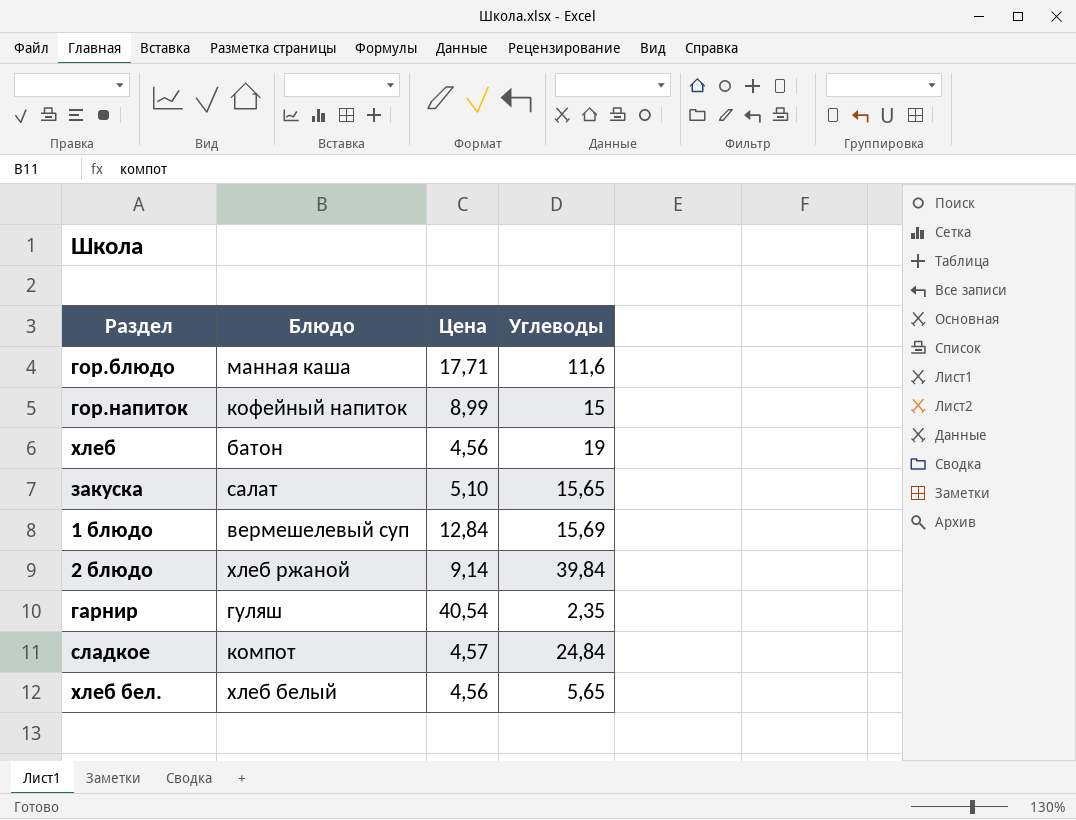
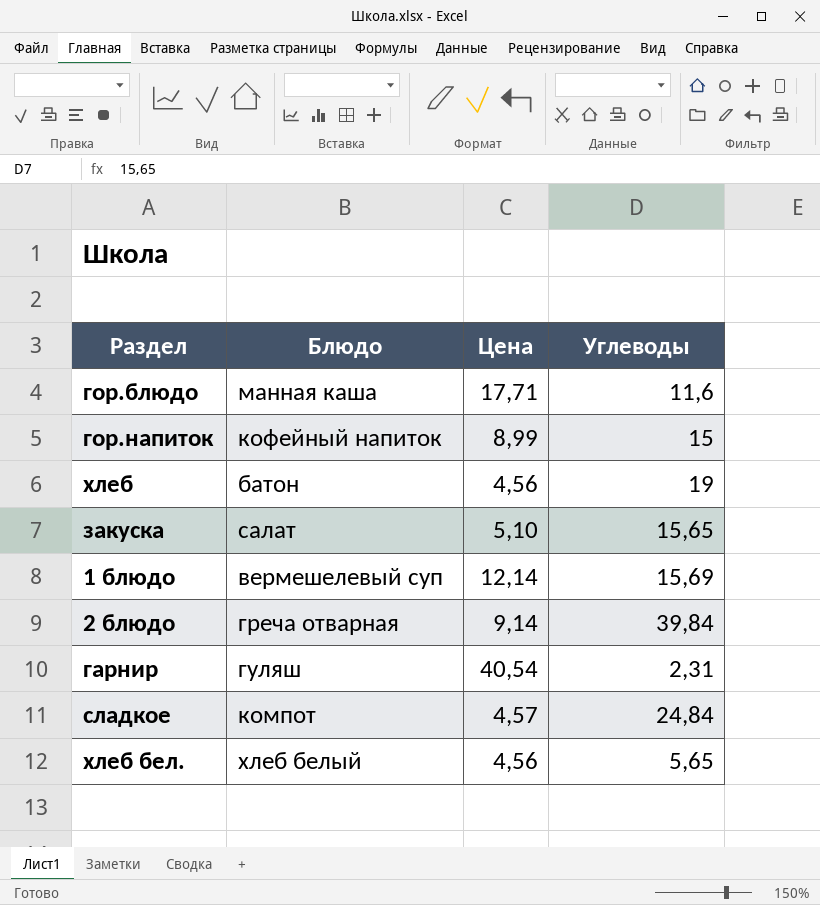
1 блюдо | Цена: 12,84 -> 12,14
2 блюдо | Блюдо: хлеб ржаной -> греча отварная
гарнир | Углеводы: 2,35 -> 2,31

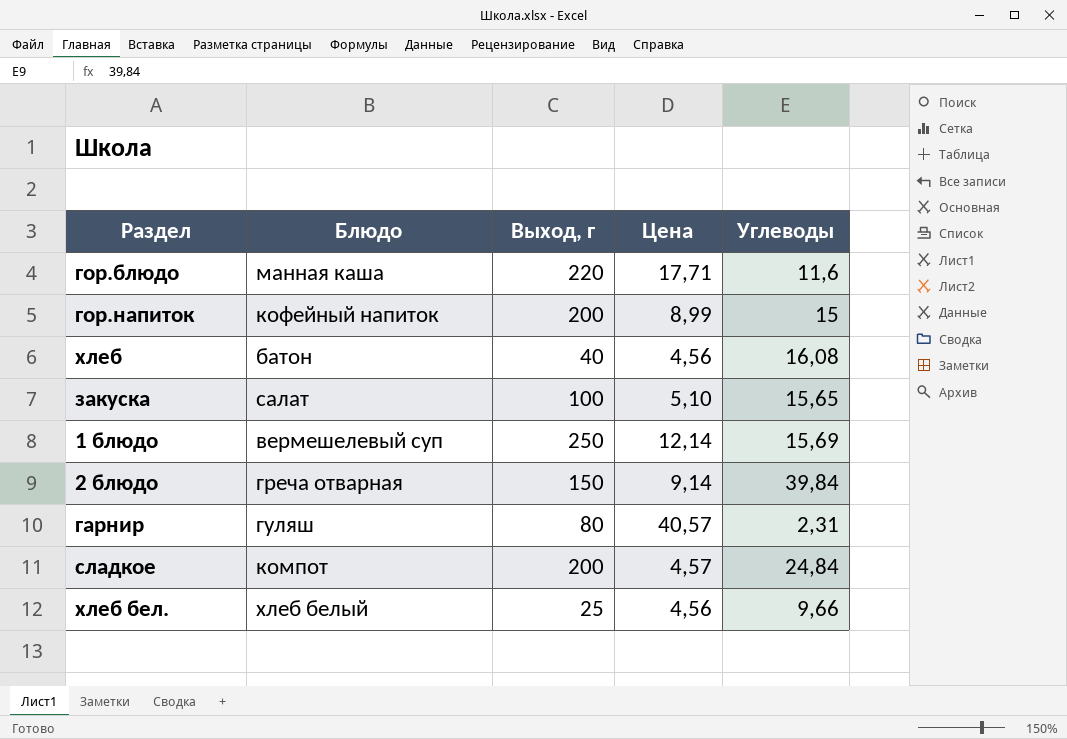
column Выход, г | position: none -> 3
хлеб | Углеводы: 19 -> 16,08
гарнир | Цена: 40,54 -> 40,57
хлеб бел. | Углеводы: 5,65 -> 9,66

